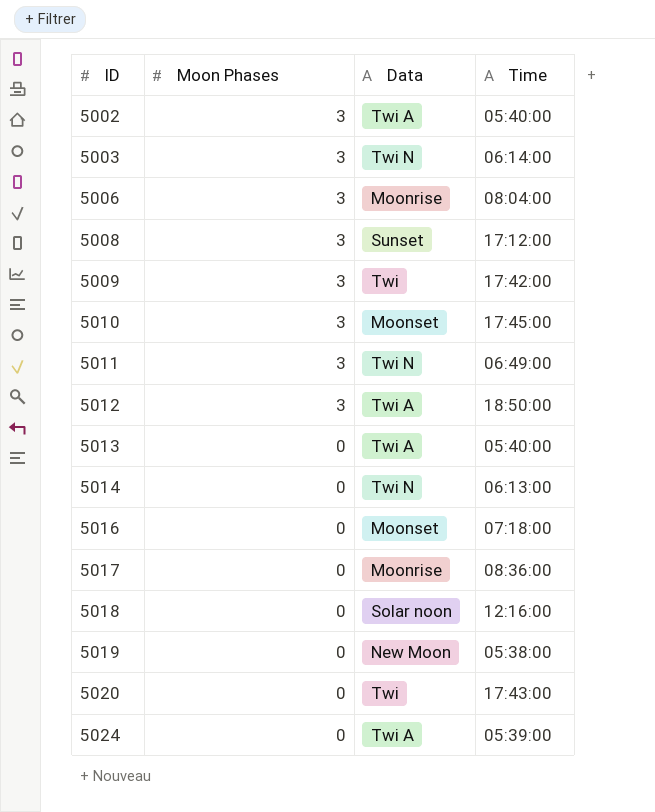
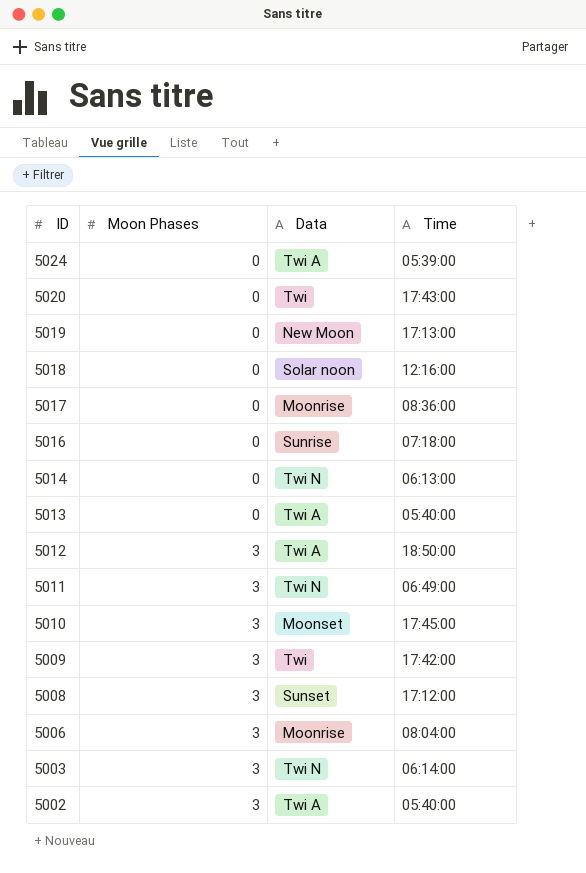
row order: ID ascending -> ID descending
5019 | Time: 05:38:00 -> 17:13:00
5016 | Data: Moonset -> Sunrise

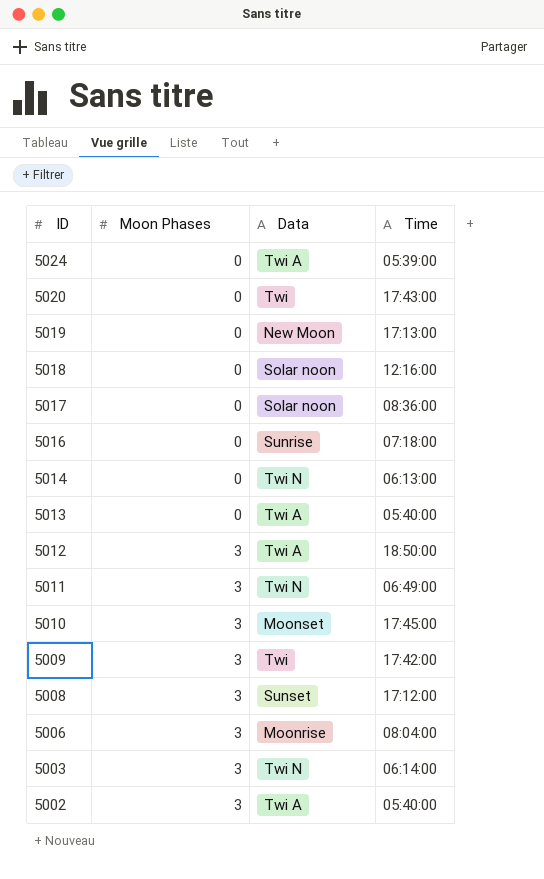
5017 | Data: Moonrise -> Solar noon

